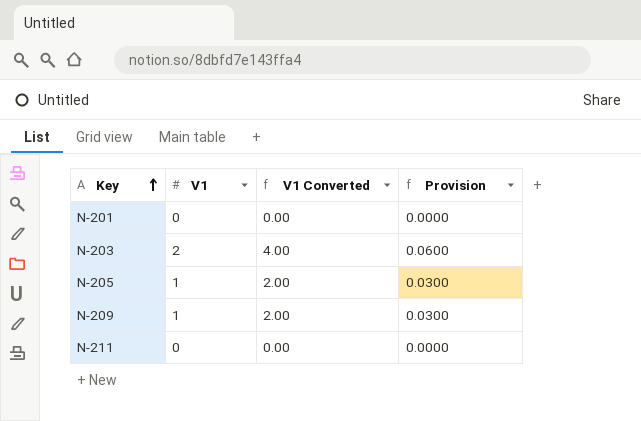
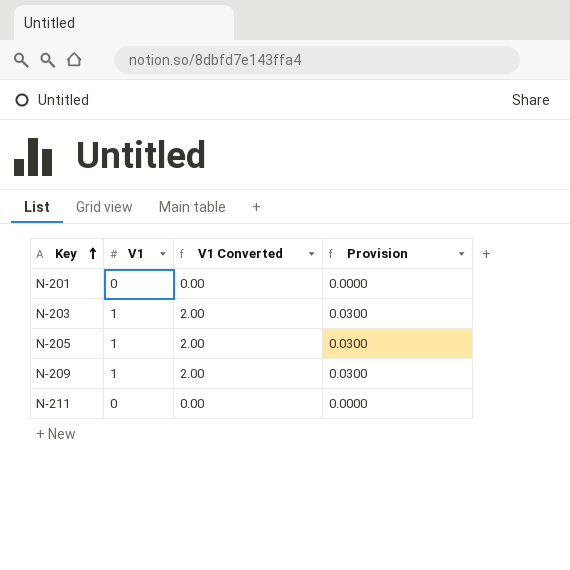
N-203 | V1: 2 -> 1
N-203 | V1 Converted: 4.00 -> 2.00
N-203 | Provision: 0.0600 -> 0.0300

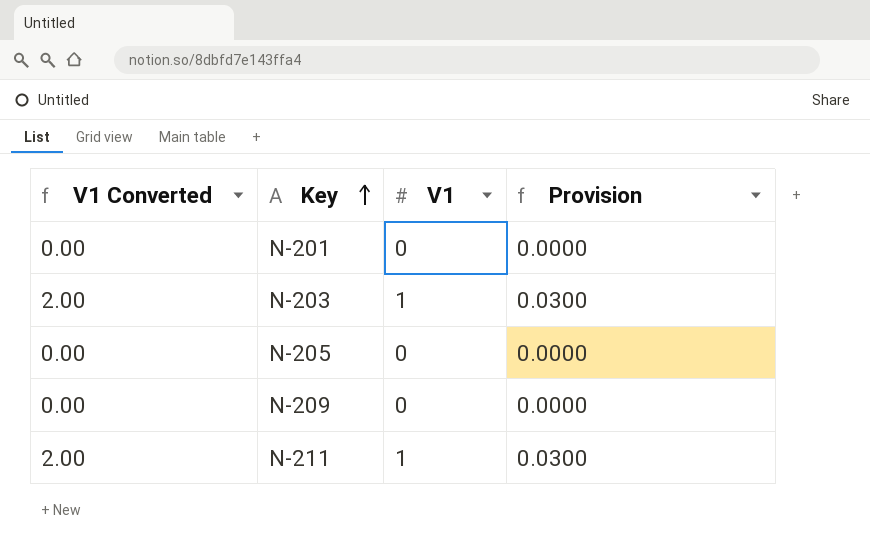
column V1 Converted | position: 3 -> 1
N-205 | V1 Converted: 2.00 -> 0.00
N-205 | V1: 1 -> 0
N-205 | Provision: 0.0300 -> 0.0000
N-209 | V1 Converted: 2.00 -> 0.00
N-209 | V1: 1 -> 0
N-209 | Provision: 0.0300 -> 0.0000
N-211 | V1 Converted: 0.00 -> 2.00
N-211 | V1: 0 -> 1
N-211 | Provision: 0.0000 -> 0.0300

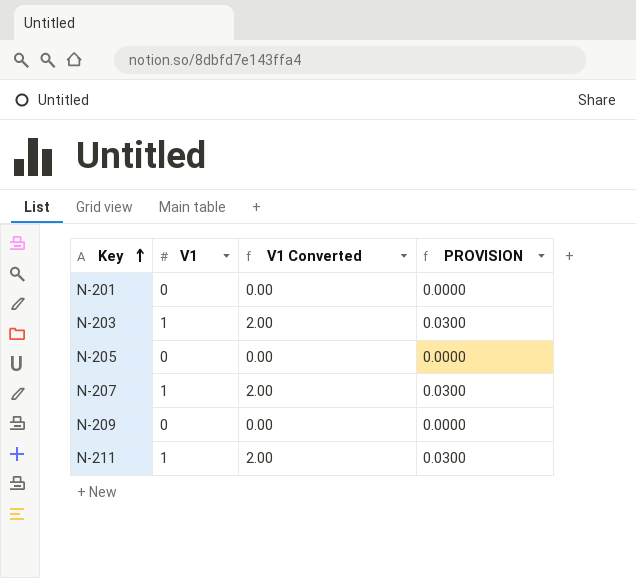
column V1 Converted | position: 1 -> 3
column name: Provision -> PROVISION
row N-207: none -> 1 | 2.00 | 0.0300

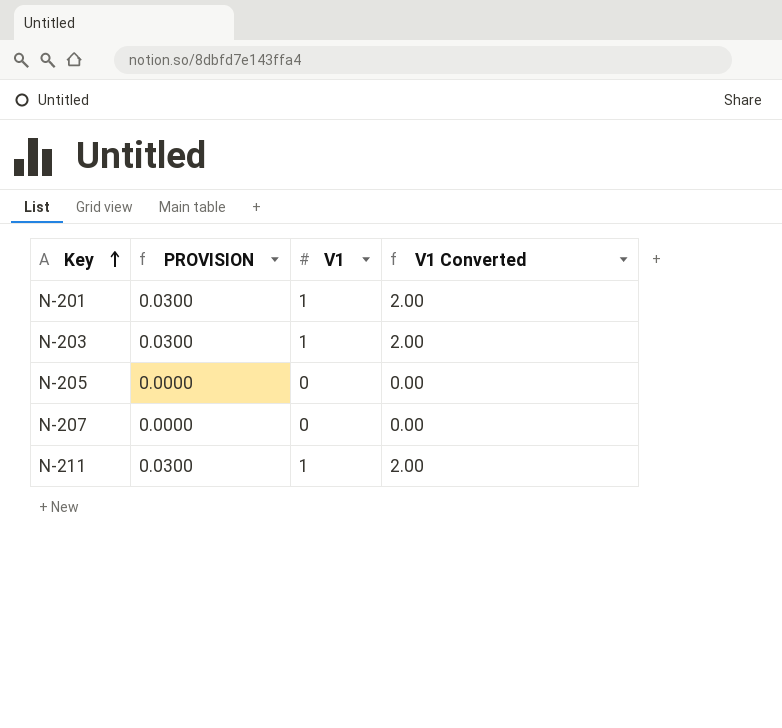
column PROVISION | position: 4 -> 2
row N-209: 0 | 0.00 | 0.0000 -> none
N-201 | PROVISION: 0.0000 -> 0.0300
N-201 | V1: 0 -> 1
N-201 | V1 Converted: 0.00 -> 2.00
N-207 | PROVISION: 0.0300 -> 0.0000
N-207 | V1: 1 -> 0
N-207 | V1 Converted: 2.00 -> 0.00

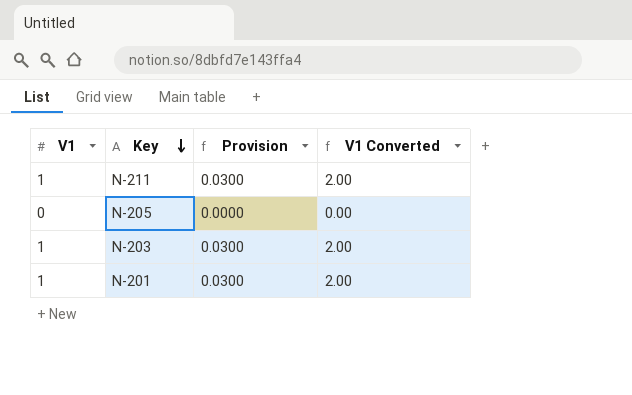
row order: Key ascending -> Key descending
column V1 | position: 3 -> 1
column name: PROVISION -> Provision
row N-207: 0.0000 | 0 | 0.00 -> none

